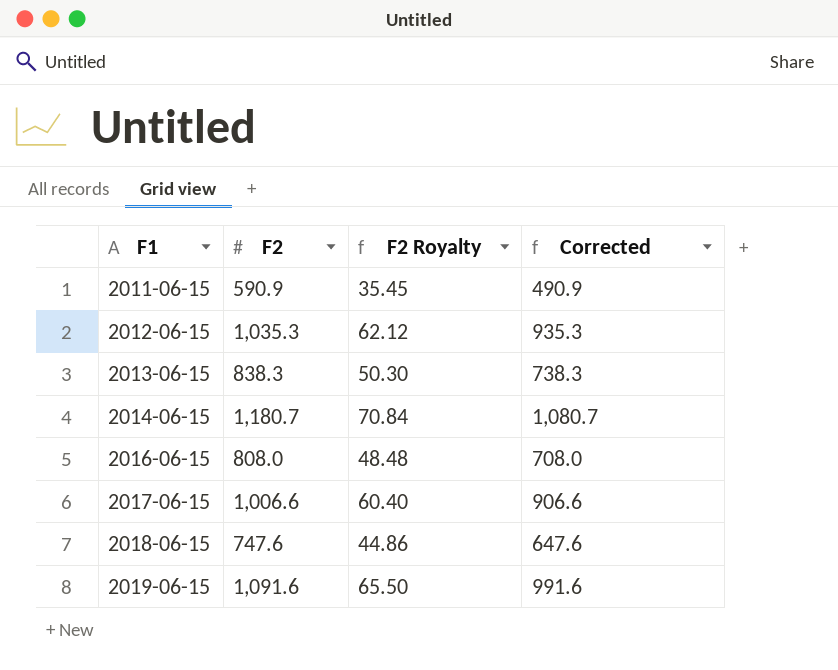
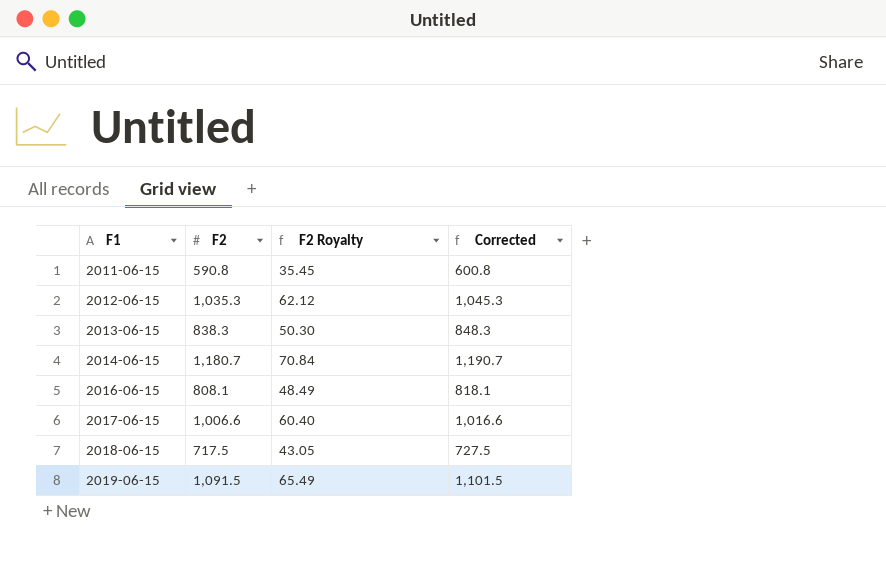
column Corrected | formula: [F2] - 100 -> [F2] + 10
2011-06-15 | F2: 590.9 -> 590.8
2016-06-15 | F2: 808.0 -> 808.1
2016-06-15 | F2 Royalty: 48.48 -> 48.49
2018-06-15 | F2: 747.6 -> 717.5
2018-06-15 | F2 Royalty: 44.86 -> 43.05
2019-06-15 | F2: 1,091.6 -> 1,091.5
2019-06-15 | F2 Royalty: 65.50 -> 65.49

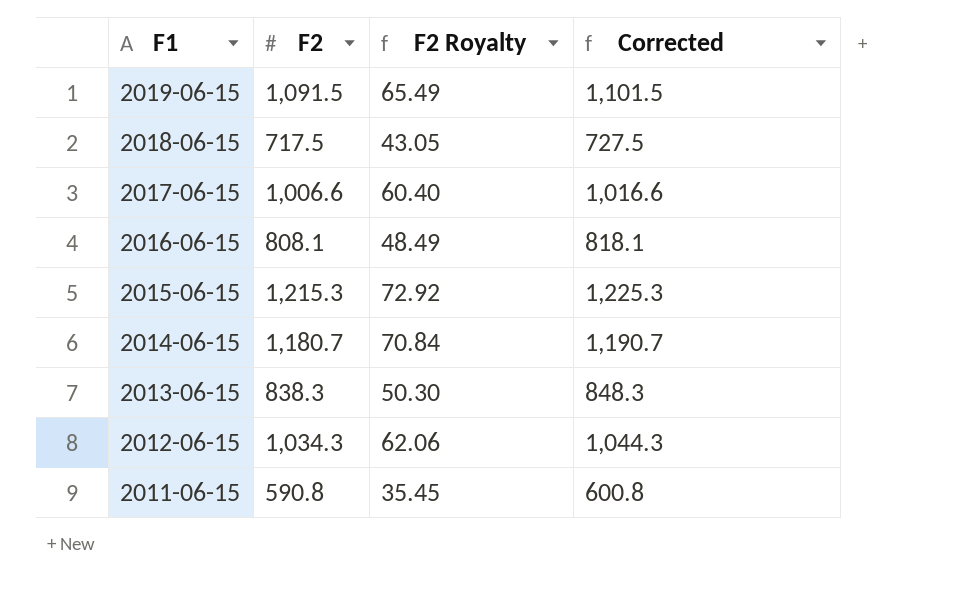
row order: F1 ascending -> F1 descending
row 2015-06-15: none -> 1,215.3 | 72.92 | 1,225.3
2012-06-15 | F2: 1,035.3 -> 1,034.3
2012-06-15 | F2 Royalty: 62.12 -> 62.06
2012-06-15 | Corrected: 1,045.3 -> 1,044.3

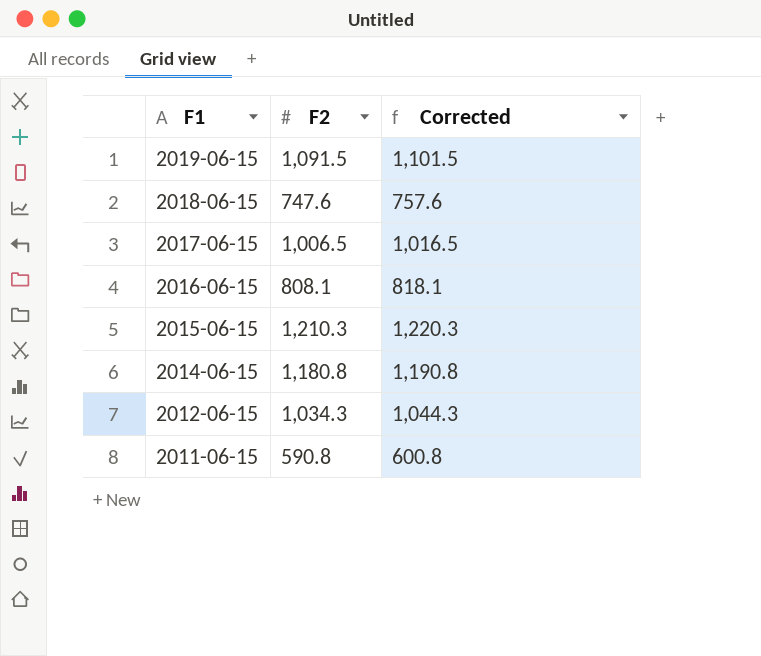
column F2 Royalty | formula: [F2] * 0.06 -> none
row 2013-06-15: 838.3 | 50.30 | 848.3 -> none
2018-06-15 | F2: 717.5 -> 747.6
2018-06-15 | Corrected: 727.5 -> 757.6
2017-06-15 | F2: 1,006.6 -> 1,006.5
2017-06-15 | Corrected: 1,016.6 -> 1,016.5
2015-06-15 | F2: 1,215.3 -> 1,210.3
2015-06-15 | Corrected: 1,225.3 -> 1,220.3
2014-06-15 | F2: 1,180.7 -> 1,180.8
2014-06-15 | Corrected: 1,190.7 -> 1,190.8

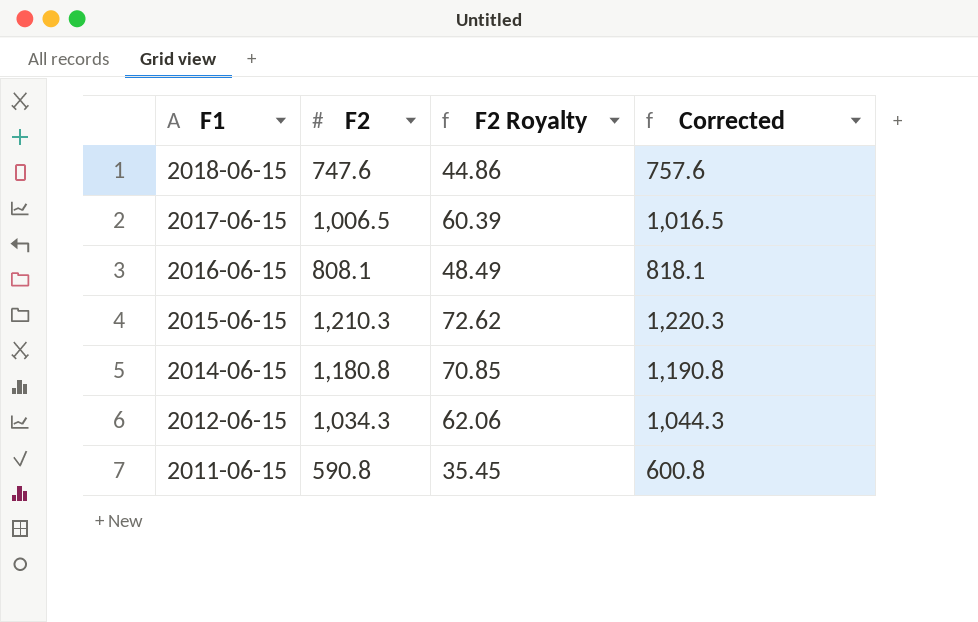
column F2 Royalty | formula: none -> [F2] * 0.06
row 2019-06-15: 1,091.5 | 1,101.5 -> none

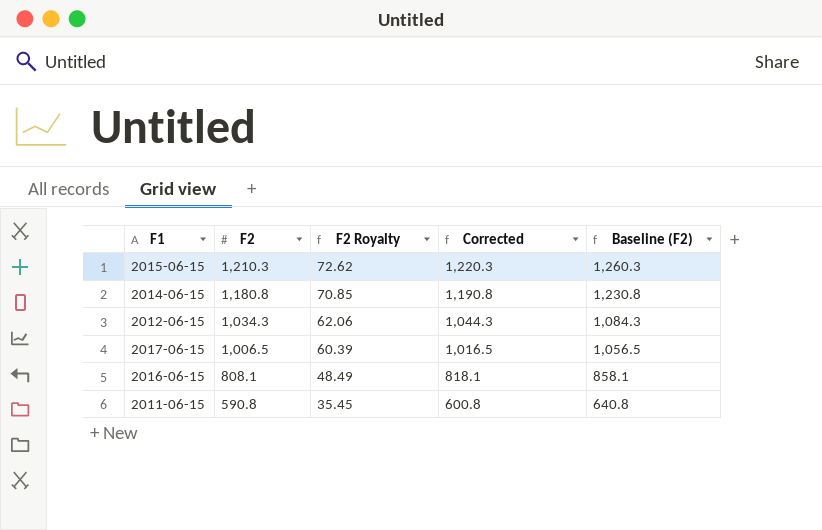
row order: F1 descending -> F2 descending
column Baseline (F2) | formula: none -> [F2] + 50
row 2018-06-15: 747.6 | 44.86 | 757.6 -> none

